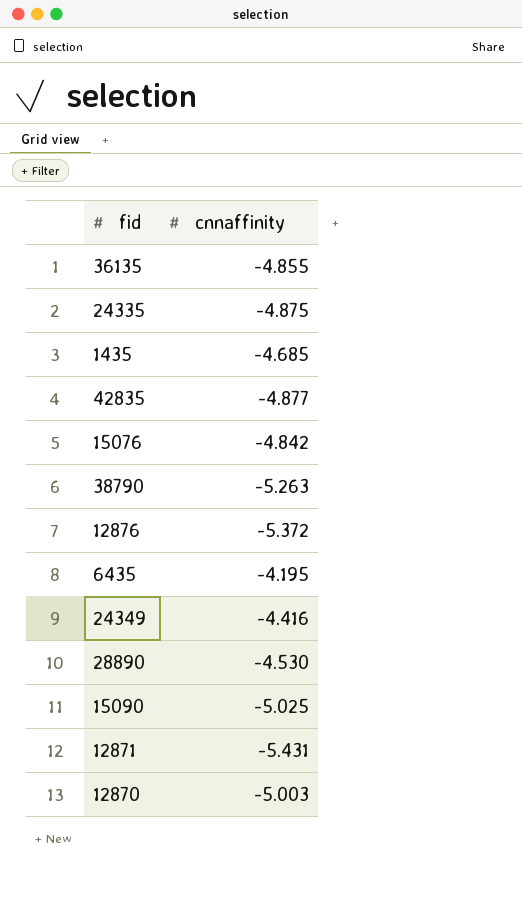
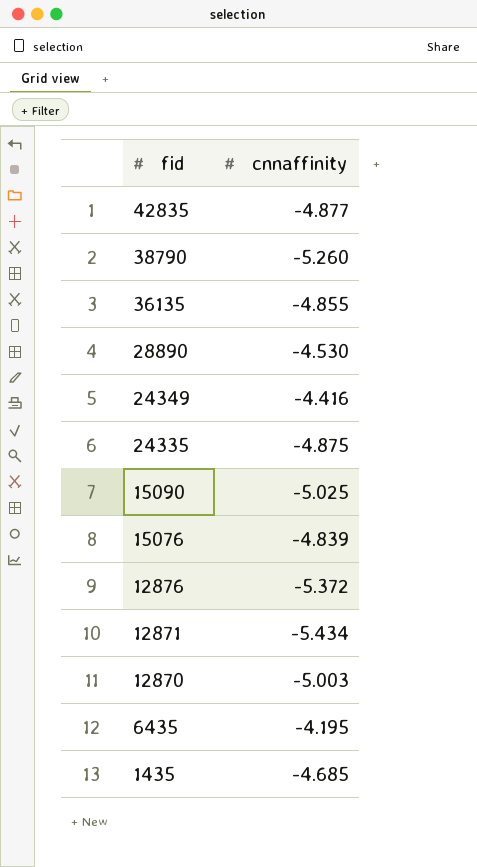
row order: none -> fid descending
38790 | cnnaffinity: -5.263 -> -5.260
15076 | cnnaffinity: -4.842 -> -4.839
12871 | cnnaffinity: -5.431 -> -5.434

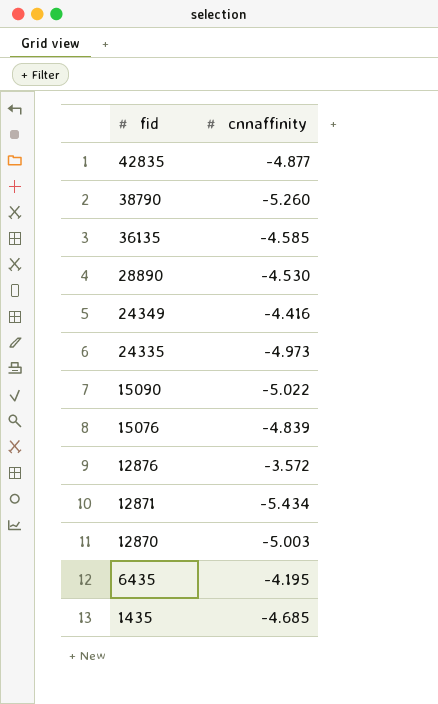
36135 | cnnaffinity: -4.855 -> -4.585
24335 | cnnaffinity: -4.875 -> -4.973
15090 | cnnaffinity: -5.025 -> -5.022
12876 | cnnaffinity: -5.372 -> -3.572

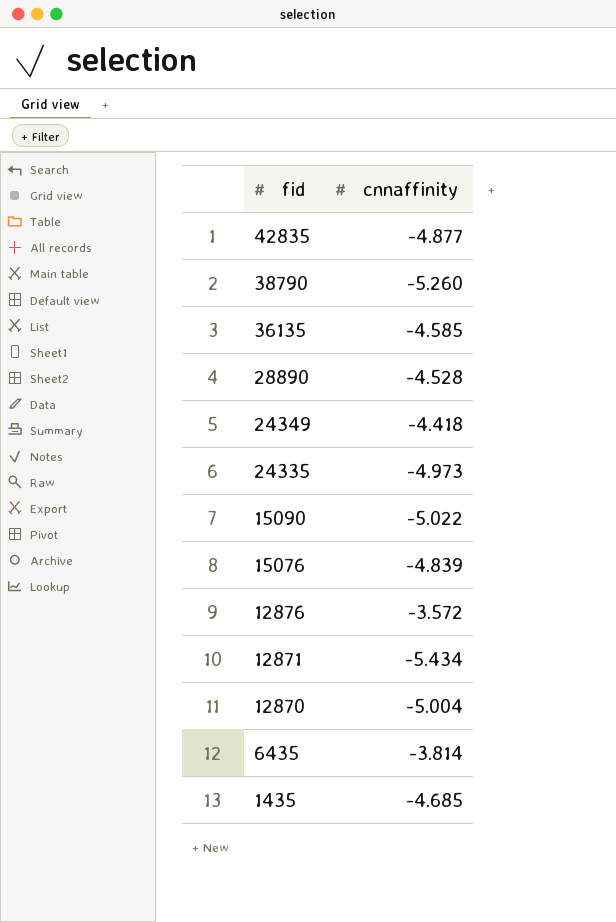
28890 | cnnaffinity: -4.530 -> -4.528
24349 | cnnaffinity: -4.416 -> -4.418
12870 | cnnaffinity: -5.003 -> -5.004
6435 | cnnaffinity: -4.195 -> -3.814

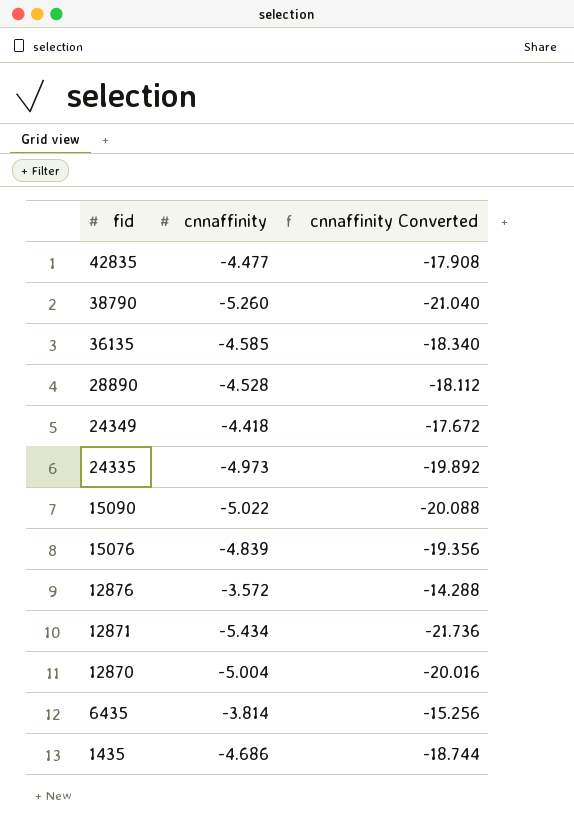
column cnnaffinity Converted | formula: none -> [cnnaffinity] * 4
42835 | cnnaffinity: -4.877 -> -4.477
1435 | cnnaffinity: -4.685 -> -4.686

